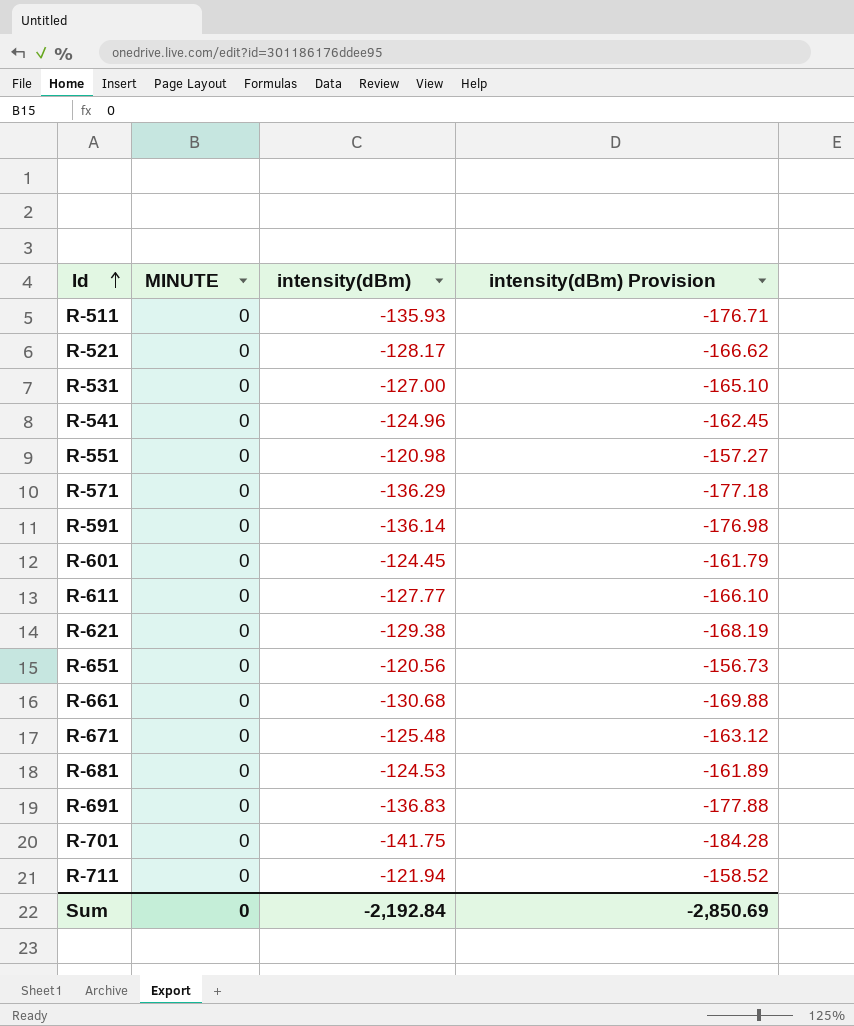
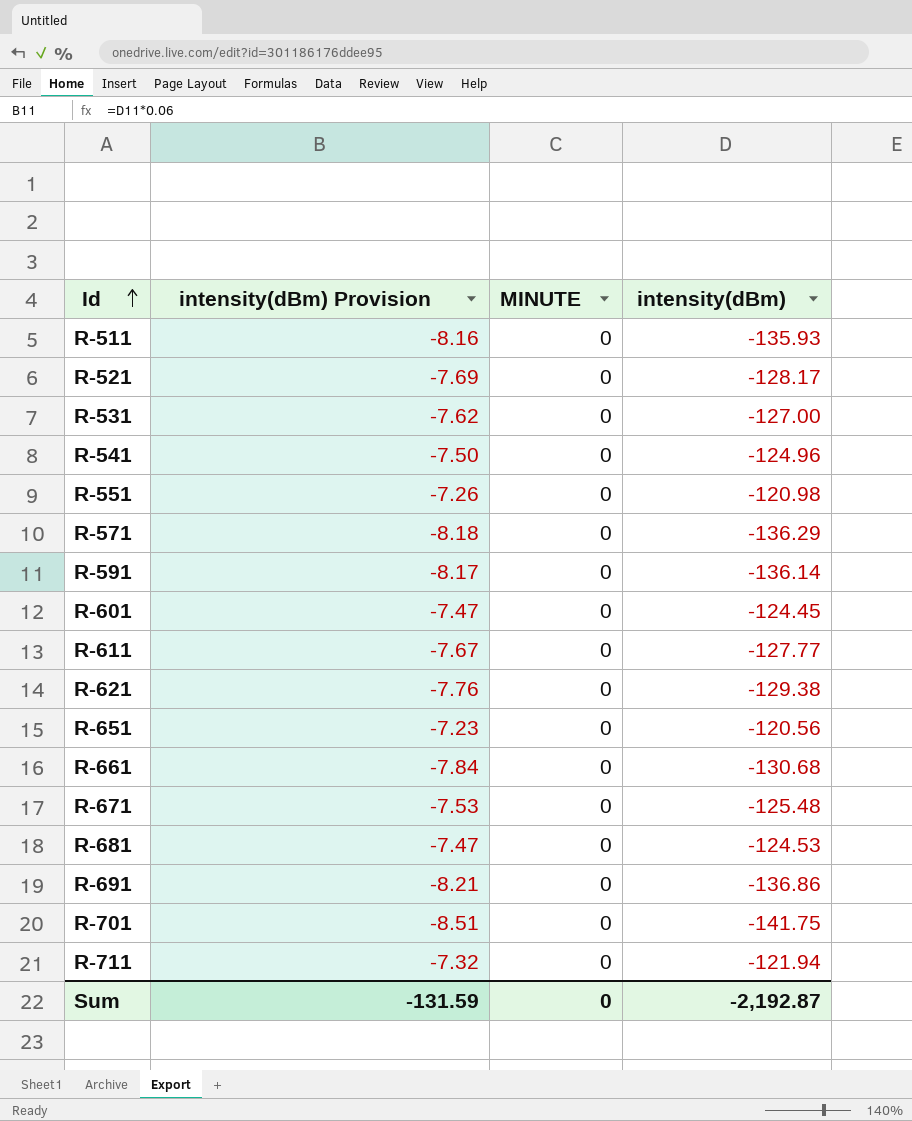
column intensity(dBm) Provision | formula: [intensity(dBm)] * 1.3 -> [intensity(dBm)] * 0.06
column intensity(dBm) Provision | position: 4 -> 2
R-691 | intensity(dBm): -136.83 -> -136.86
Sum | intensity(dBm) Provision: -2,850.69 -> -131.59
Sum | intensity(dBm): -2,192.84 -> -2,192.87

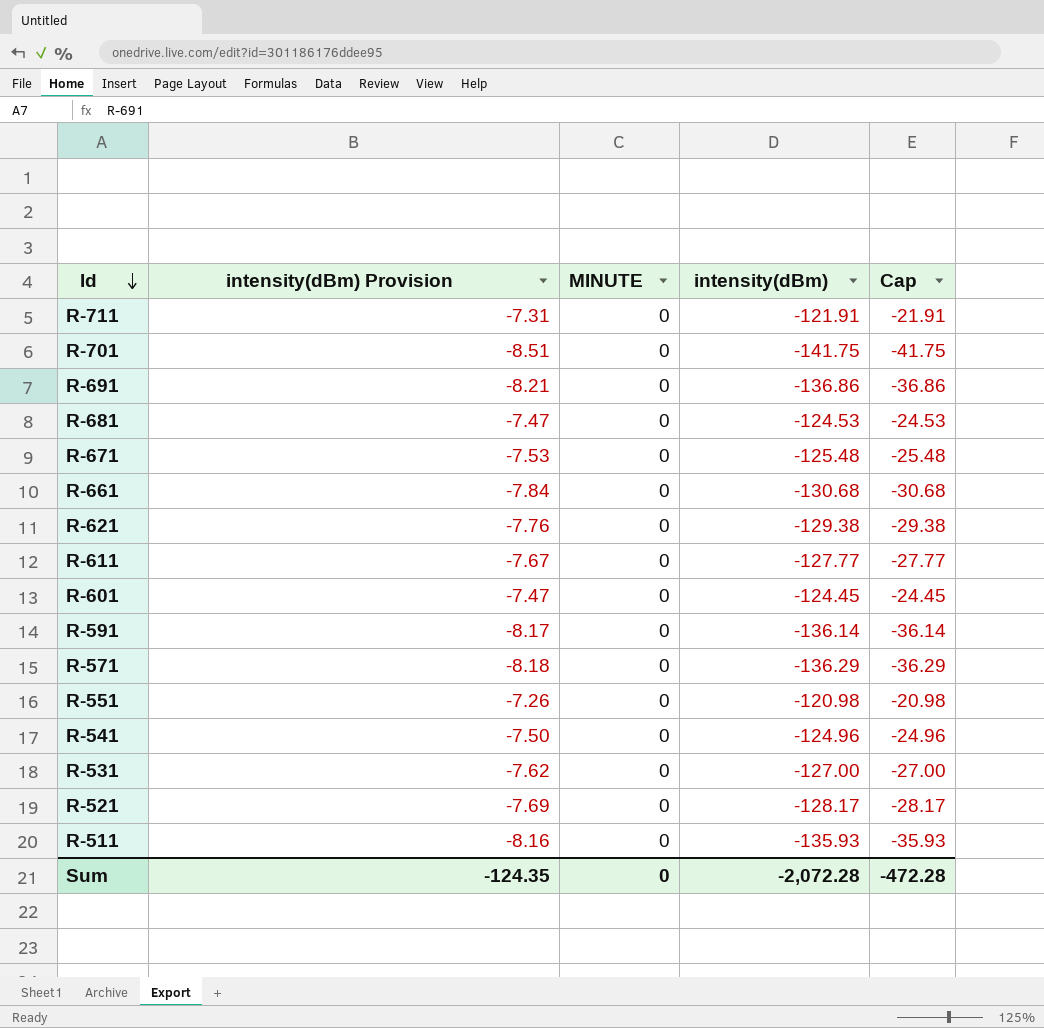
row order: Id ascending -> Id descending
column Cap | formula: none -> [intensity(dBm)] + 100
row R-651: -7.23 | 0 | -120.56 -> none
R-711 | intensity(dBm) Provision: -7.32 -> -7.31
R-711 | intensity(dBm): -121.94 -> -121.91
Sum | intensity(dBm) Provision: -131.59 -> -124.35
Sum | intensity(dBm): -2,192.87 -> -2,072.28

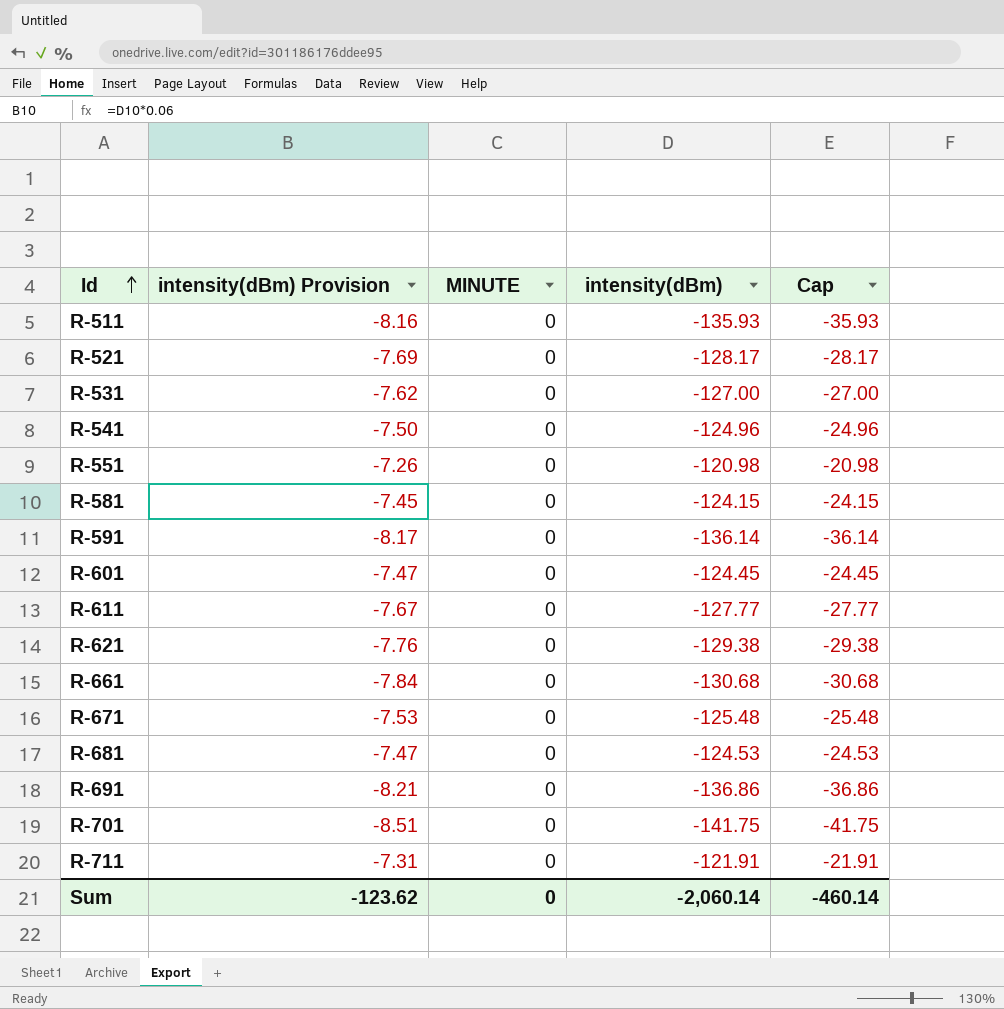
row order: Id descending -> Id ascending
row R-571: -8.18 | 0 | -136.29 | -36.29 -> none
row R-581: none -> -7.45 | 0 | -124.15 | -24.15
Sum | intensity(dBm) Provision: -124.35 -> -123.62
Sum | intensity(dBm): -2,072.28 -> -2,060.14
Sum | Cap: -472.28 -> -460.14

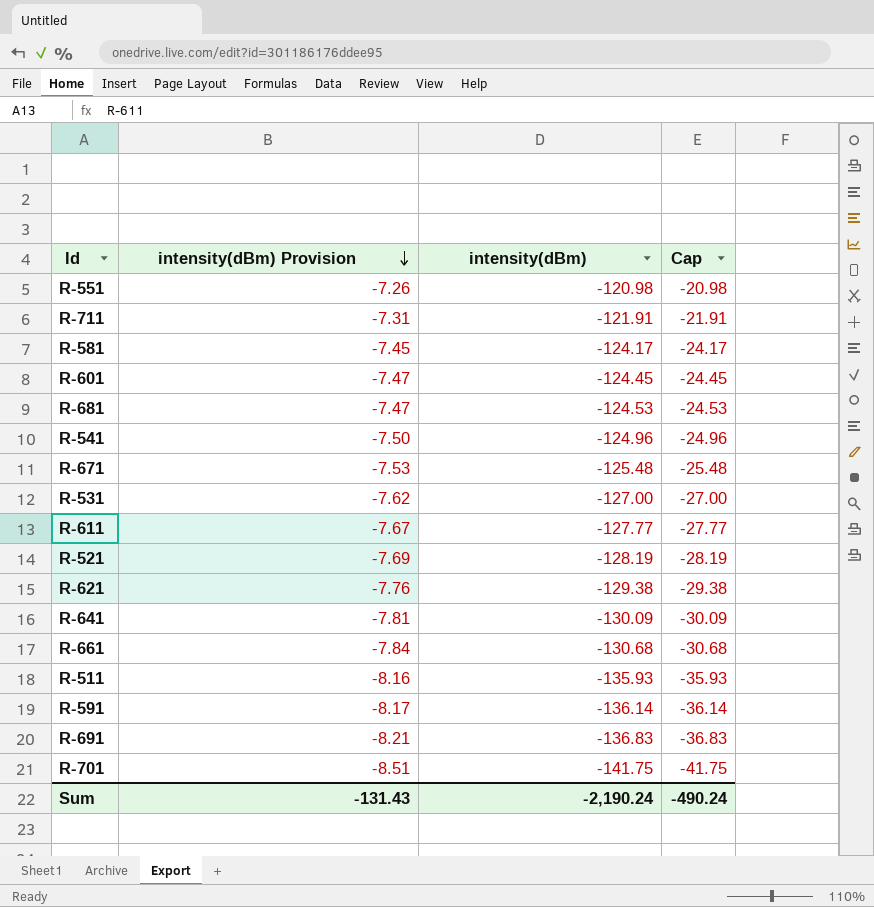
row order: Id ascending -> intensity(dBm) Provision descending
column MINUTE | position: 3 -> none
R-581 | intensity(dBm): -124.15 -> -124.17
R-581 | Cap: -24.15 -> -24.17
R-521 | intensity(dBm): -128.17 -> -128.19
R-521 | Cap: -28.17 -> -28.19
row R-641: none -> -7.81 | -130.09 | -30.09
R-691 | intensity(dBm): -136.86 -> -136.83
R-691 | Cap: -36.86 -> -36.83
Sum | intensity(dBm) Provision: -123.62 -> -131.43
Sum | intensity(dBm): -2,060.14 -> -2,190.24
Sum | Cap: -460.14 -> -490.24

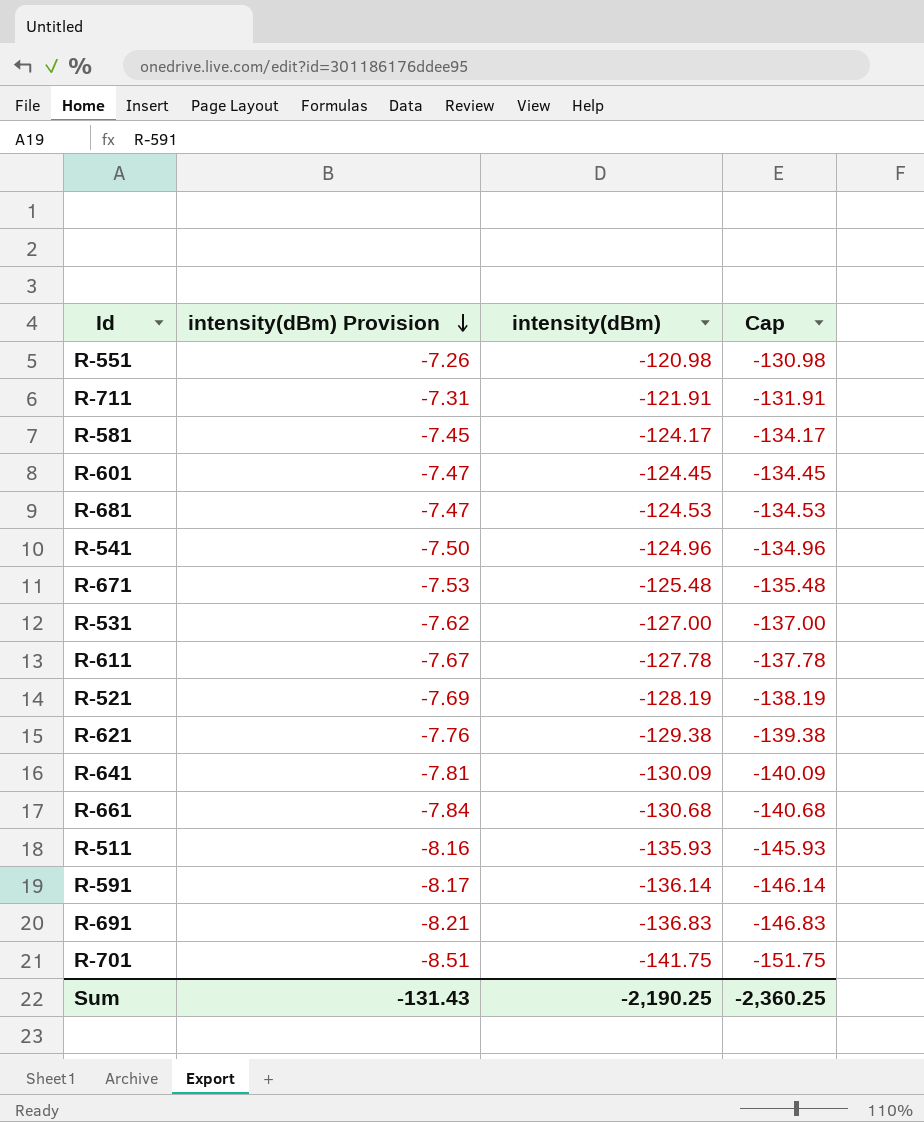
column Cap | formula: [intensity(dBm)] + 100 -> [intensity(dBm)] - 10
R-611 | intensity(dBm): -127.77 -> -127.78
Sum | intensity(dBm): -2,190.24 -> -2,190.25
Sum | Cap: -490.24 -> -2,360.25

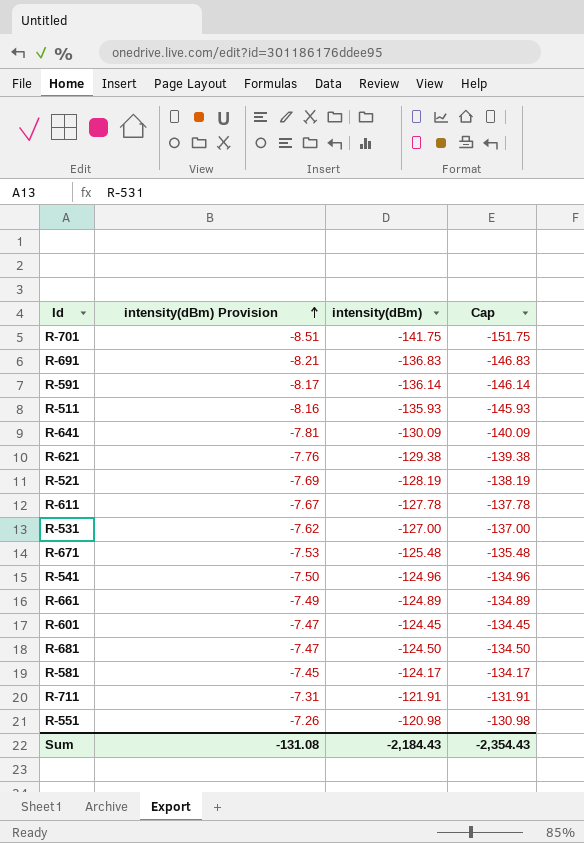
row order: intensity(dBm) Provision descending -> intensity(dBm) Provision ascending
R-661 | intensity(dBm) Provision: -7.84 -> -7.49
R-661 | intensity(dBm): -130.68 -> -124.89
R-661 | Cap: -140.68 -> -134.89
R-681 | intensity(dBm): -124.53 -> -124.50
R-681 | Cap: -134.53 -> -134.50
Sum | intensity(dBm) Provision: -131.43 -> -131.08
Sum | intensity(dBm): -2,190.25 -> -2,184.43
Sum | Cap: -2,360.25 -> -2,354.43

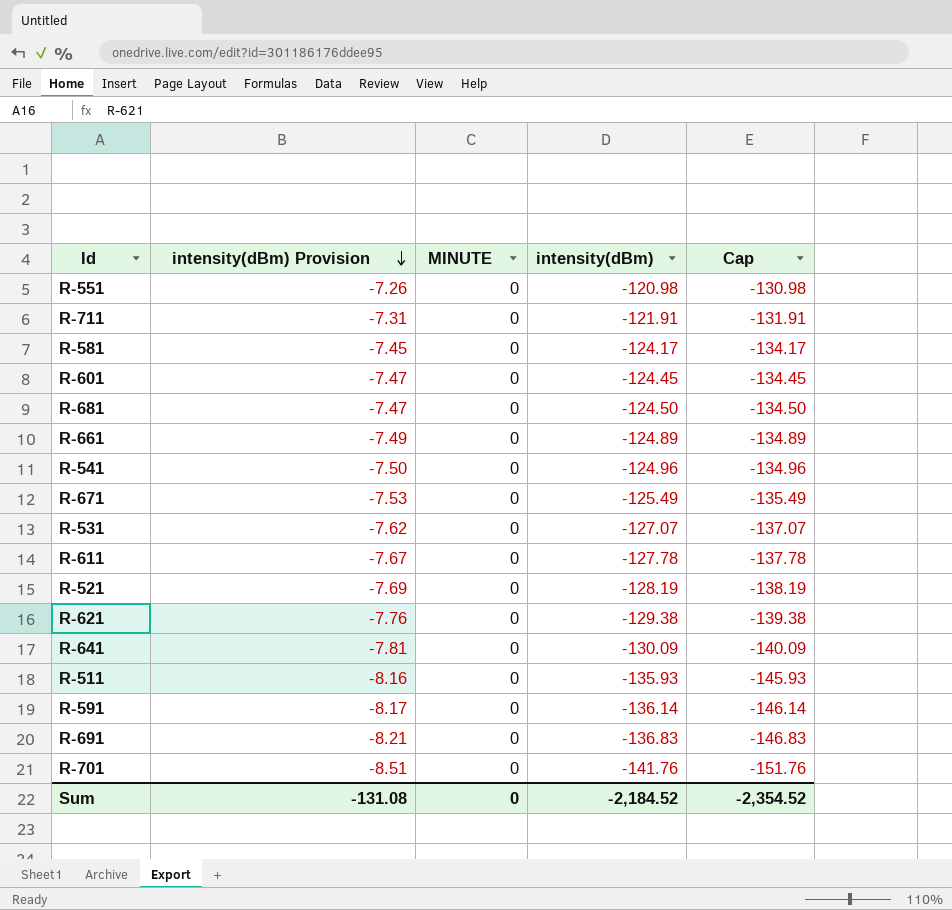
row order: intensity(dBm) Provision ascending -> intensity(dBm) Provision descending
column MINUTE | position: none -> 3
R-671 | intensity(dBm): -125.48 -> -125.49
R-671 | Cap: -135.48 -> -135.49
R-531 | intensity(dBm): -127.00 -> -127.07
R-531 | Cap: -137.00 -> -137.07
R-701 | intensity(dBm): -141.75 -> -141.76
R-701 | Cap: -151.75 -> -151.76
Sum | intensity(dBm): -2,184.43 -> -2,184.52
Sum | Cap: -2,354.43 -> -2,354.52

